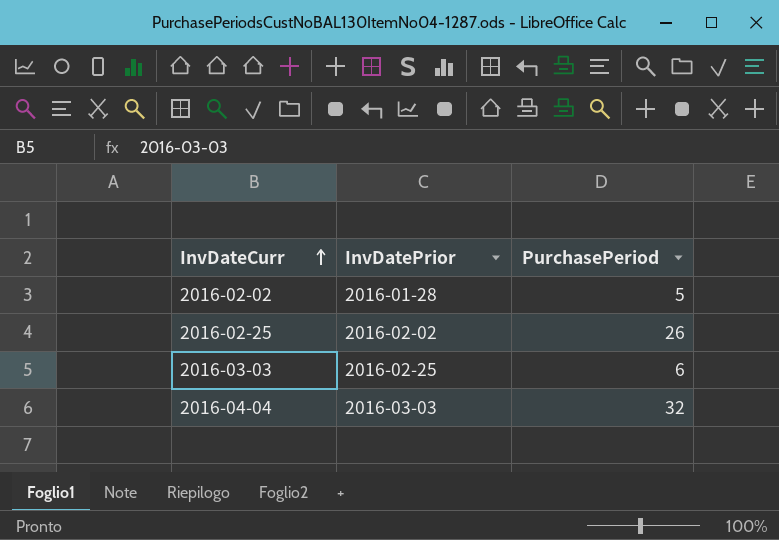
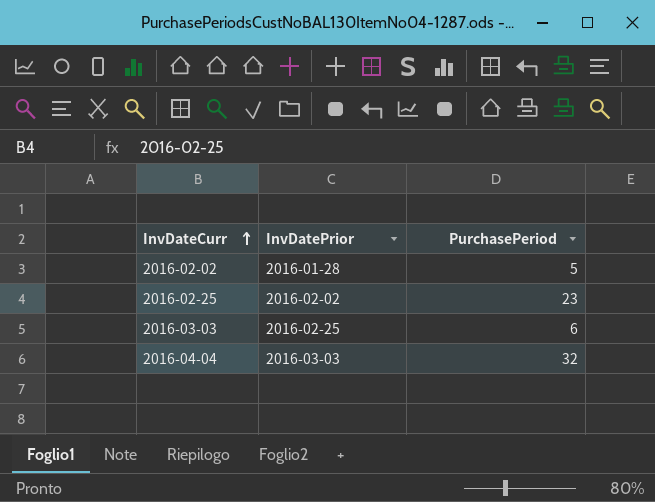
2016-02-25 | PurchasePeriod: 26 -> 23

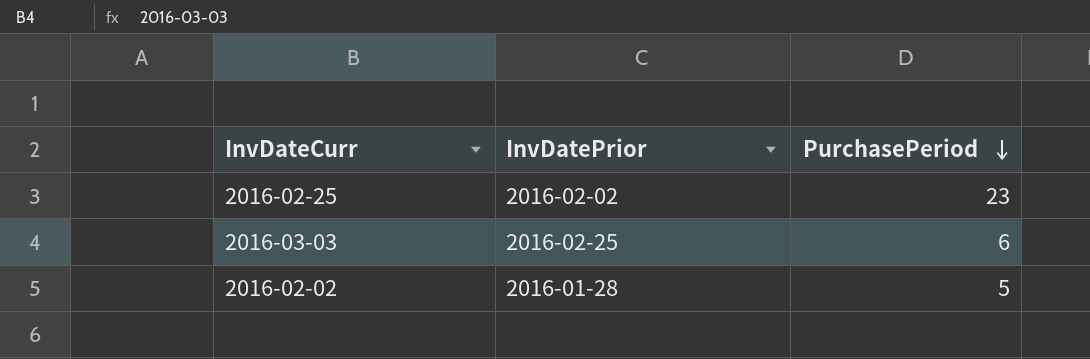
row order: InvDateCurr ascending -> PurchasePeriod descending
row 2016-04-04: 2016-03-03 | 32 -> none

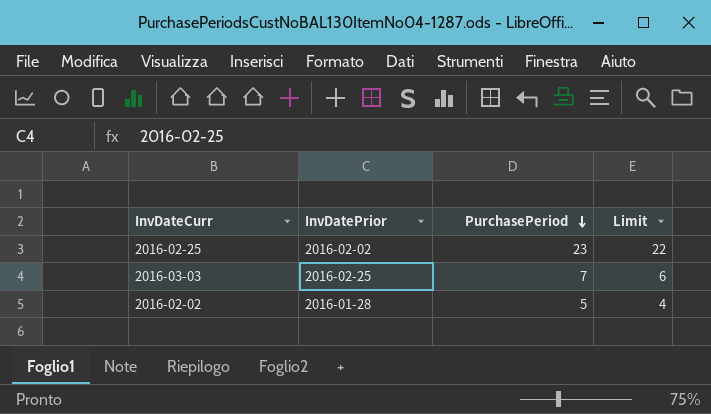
column Limit | formula: none -> [PurchasePeriod] - 1
2016-03-03 | PurchasePeriod: 6 -> 7

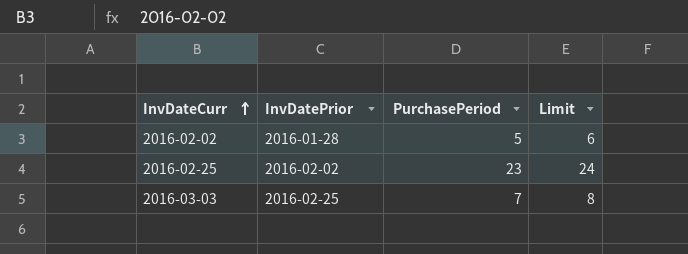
row order: PurchasePeriod descending -> InvDateCurr ascending
column Limit | formula: [PurchasePeriod] - 1 -> [PurchasePeriod] + 1

